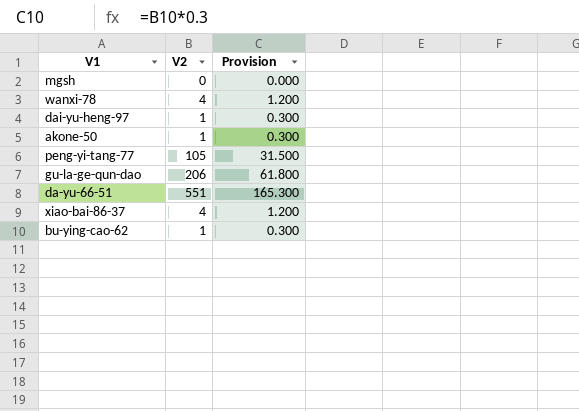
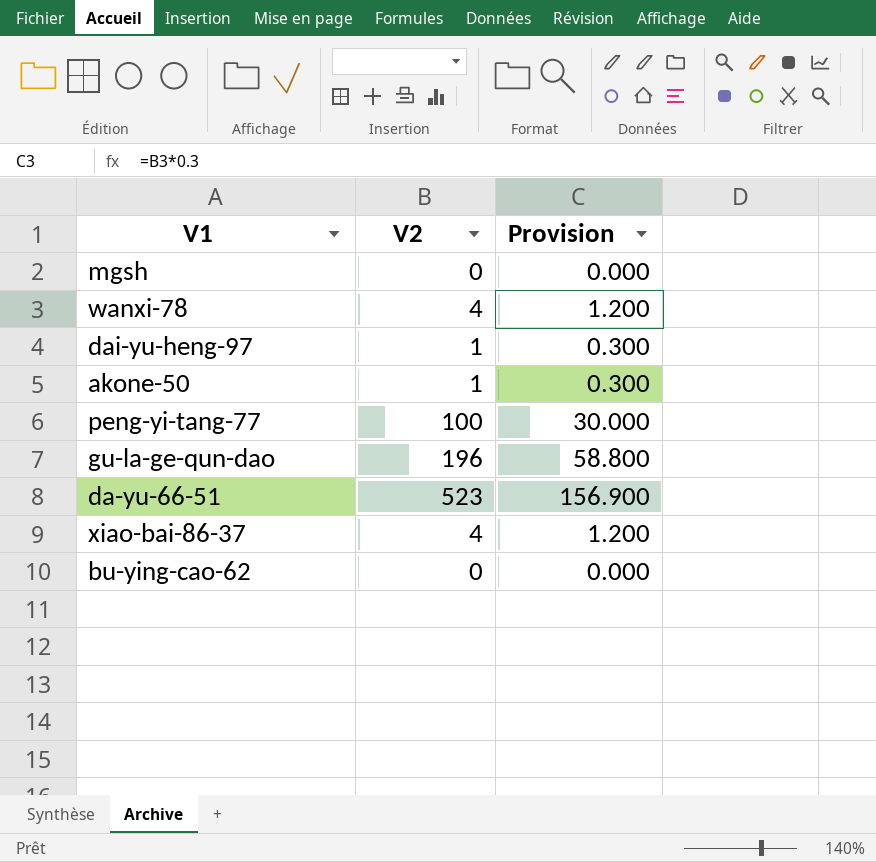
peng-yi-tang-77 | V2: 105 -> 100
peng-yi-tang-77 | Provision: 31.500 -> 30.000
gu-la-ge-qun-dao | V2: 206 -> 196
gu-la-ge-qun-dao | Provision: 61.800 -> 58.800
da-yu-66-51 | V2: 551 -> 523
da-yu-66-51 | Provision: 165.300 -> 156.900
bu-ying-cao-62 | V2: 1 -> 0
bu-ying-cao-62 | Provision: 0.300 -> 0.000

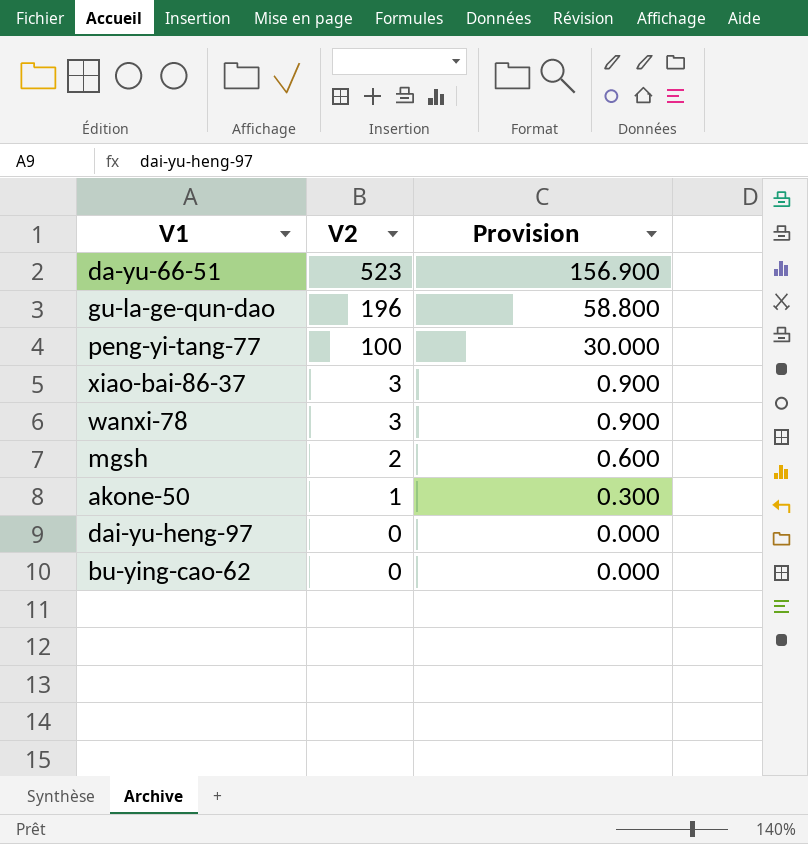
row order: none -> V2 descending
xiao-bai-86-37 | V2: 4 -> 3
xiao-bai-86-37 | Provision: 1.200 -> 0.900
wanxi-78 | V2: 4 -> 3
wanxi-78 | Provision: 1.200 -> 0.900
mgsh | V2: 0 -> 2
mgsh | Provision: 0.000 -> 0.600
dai-yu-heng-97 | V2: 1 -> 0
dai-yu-heng-97 | Provision: 0.300 -> 0.000

